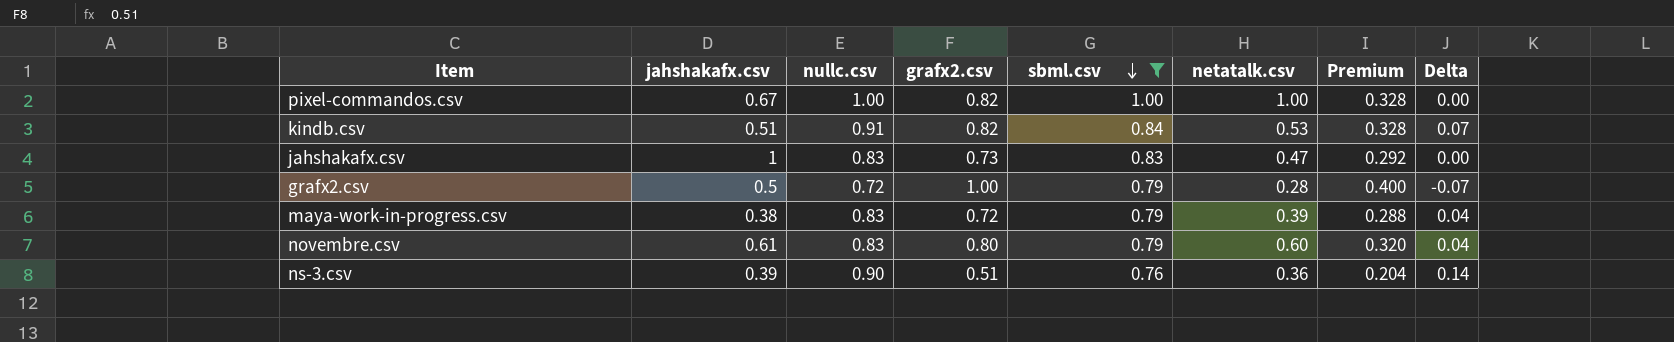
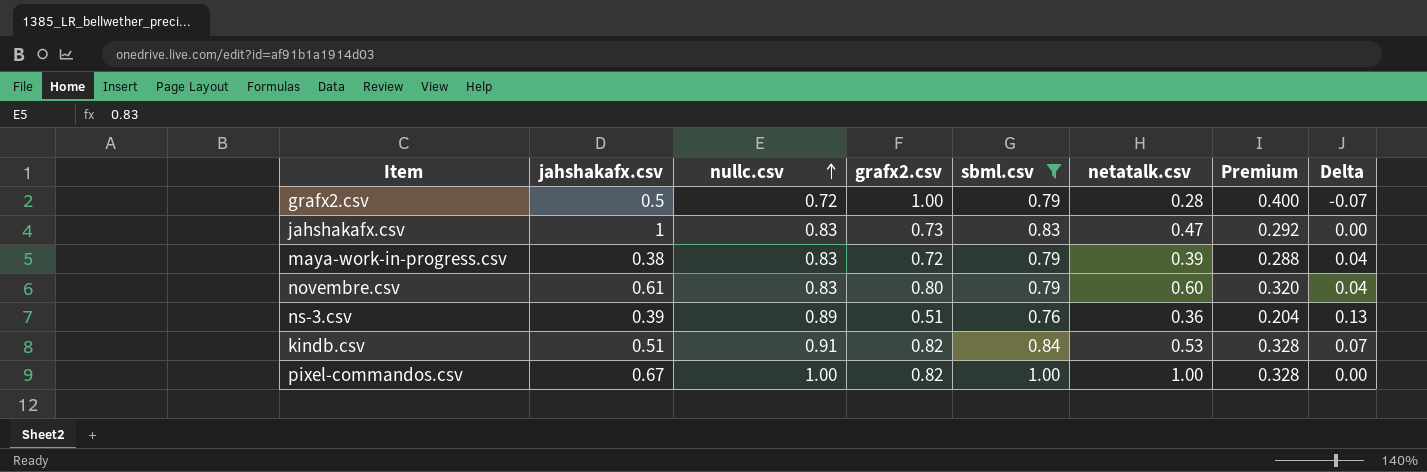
row order: sbml.csv descending -> nullc.csv ascending
ns-3.csv | nullc.csv: 0.90 -> 0.89
ns-3.csv | Delta: 0.14 -> 0.13

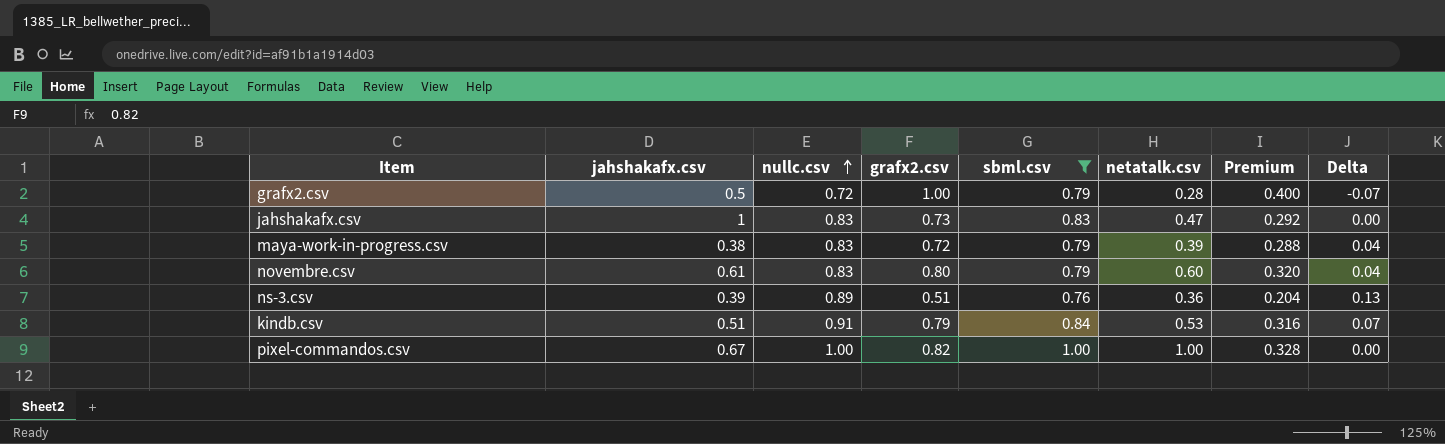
kindb.csv | grafx2.csv: 0.82 -> 0.79
kindb.csv | Premium: 0.328 -> 0.316

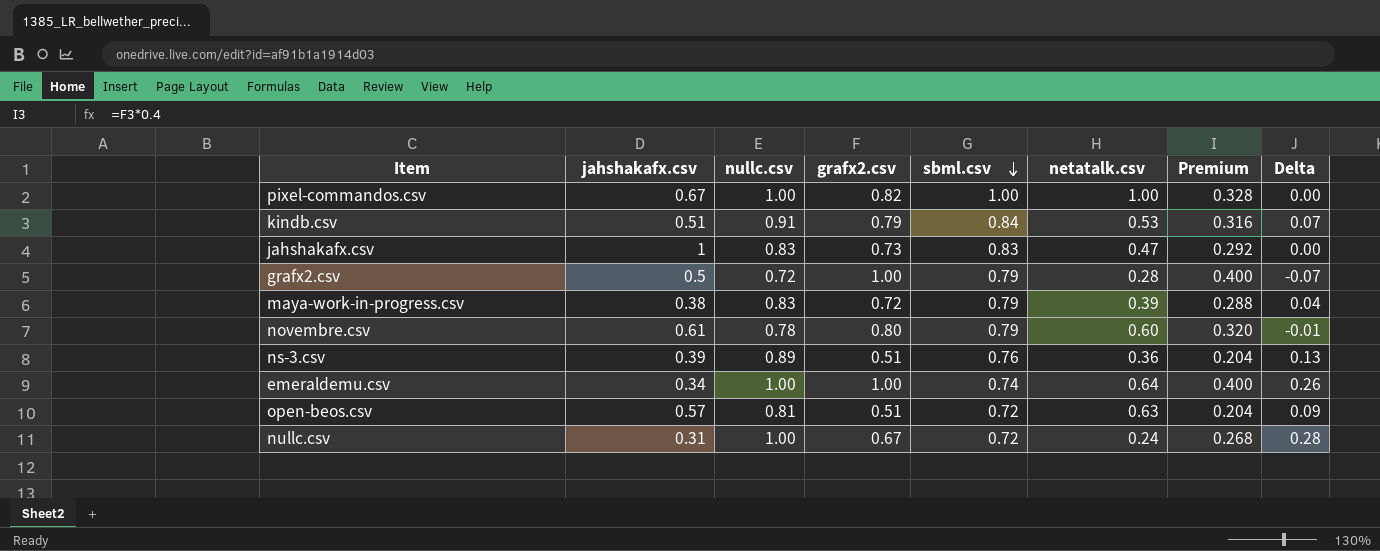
filter: sbml.csv >= 0.76 -> none
row order: nullc.csv ascending -> sbml.csv descending
novembre.csv | nullc.csv: 0.83 -> 0.78
novembre.csv | Delta: 0.04 -> -0.01

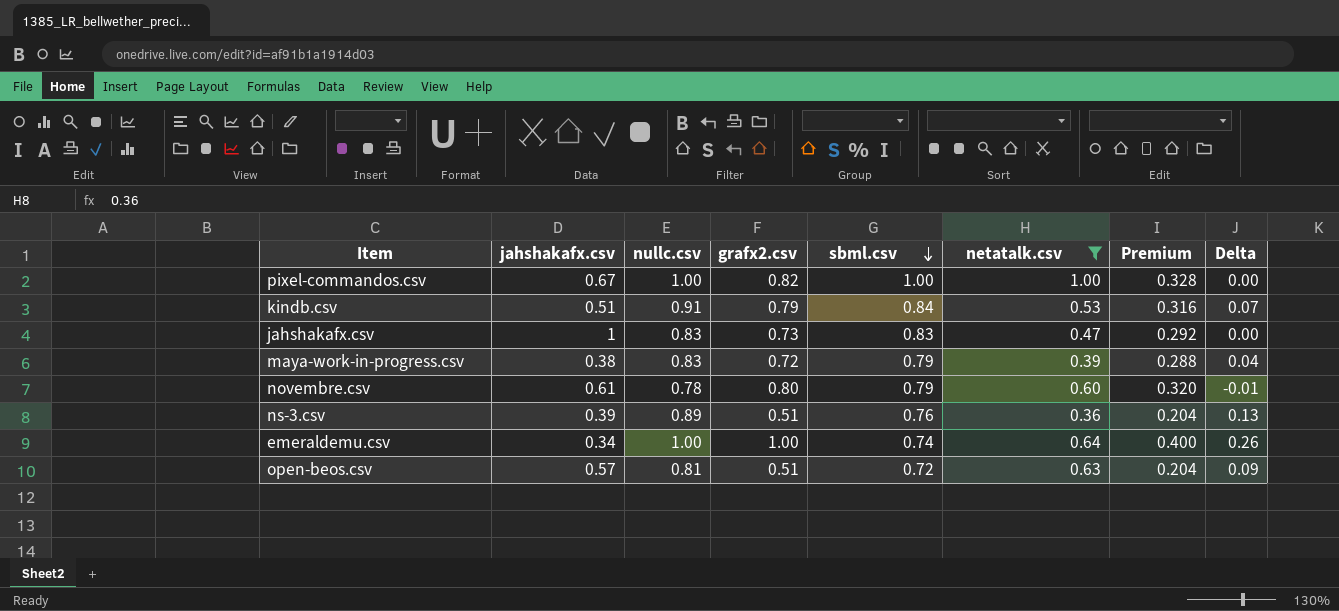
filter: none -> netatalk.csv >= 0.36

